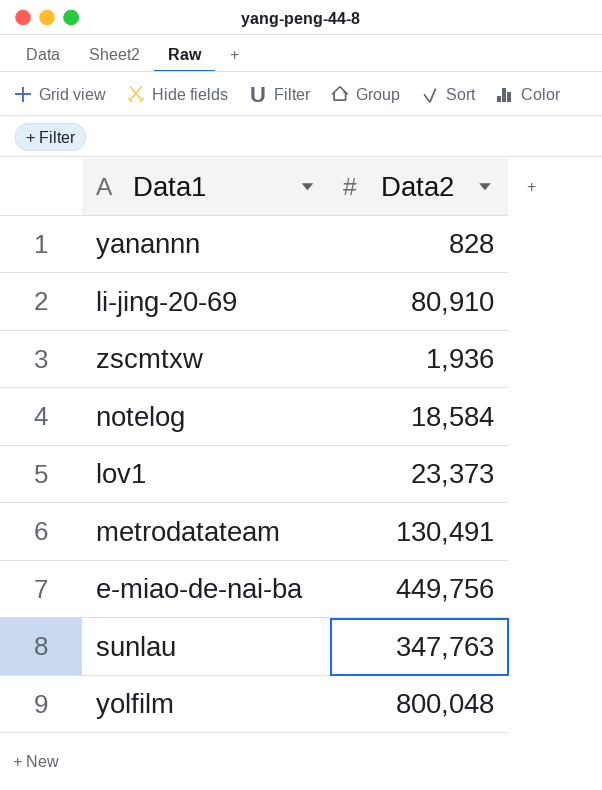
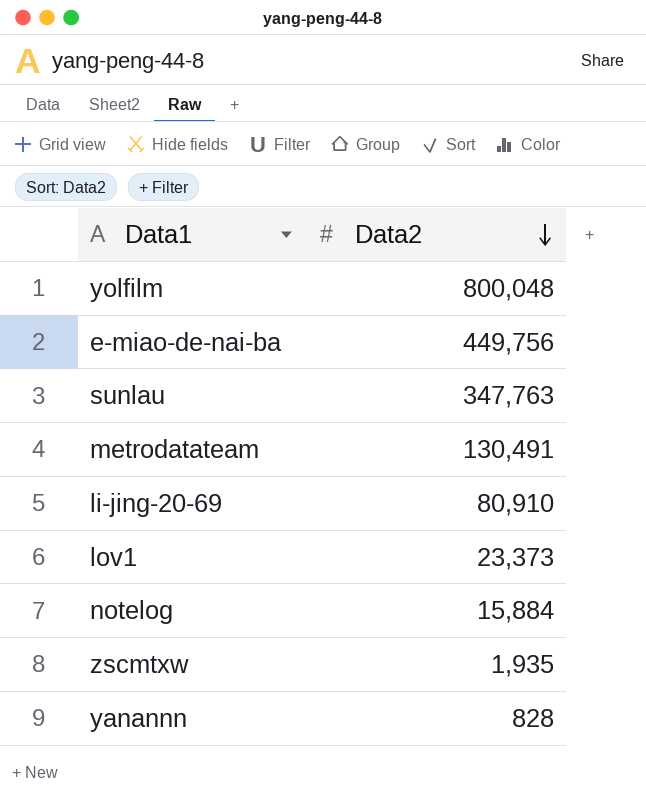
row order: none -> Data2 descending
notelog | Data2: 18,584 -> 15,884
zscmtxw | Data2: 1,936 -> 1,935

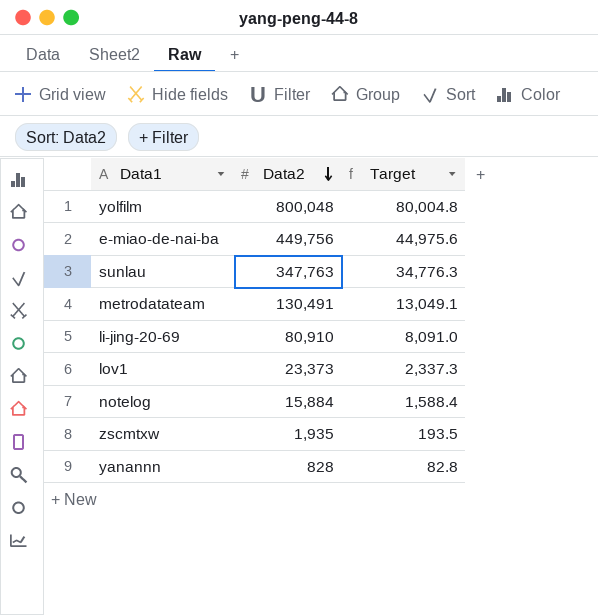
column Target | formula: none -> [Data2] * 0.1

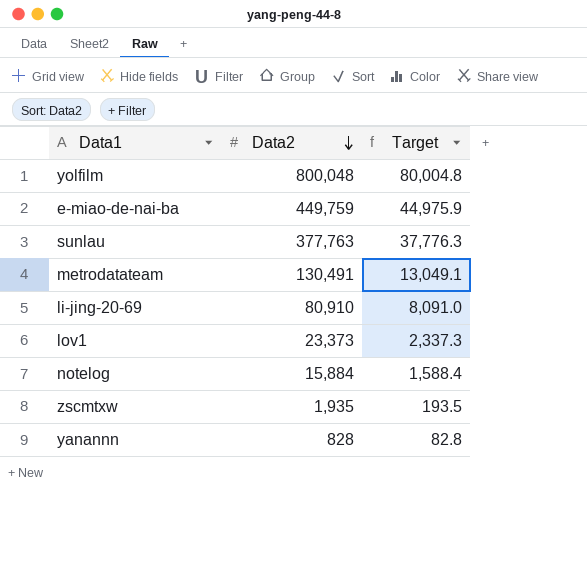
e-miao-de-nai-ba | Data2: 449,756 -> 449,759
e-miao-de-nai-ba | Target: 44,975.6 -> 44,975.9
sunlau | Data2: 347,763 -> 377,763
sunlau | Target: 34,776.3 -> 37,776.3

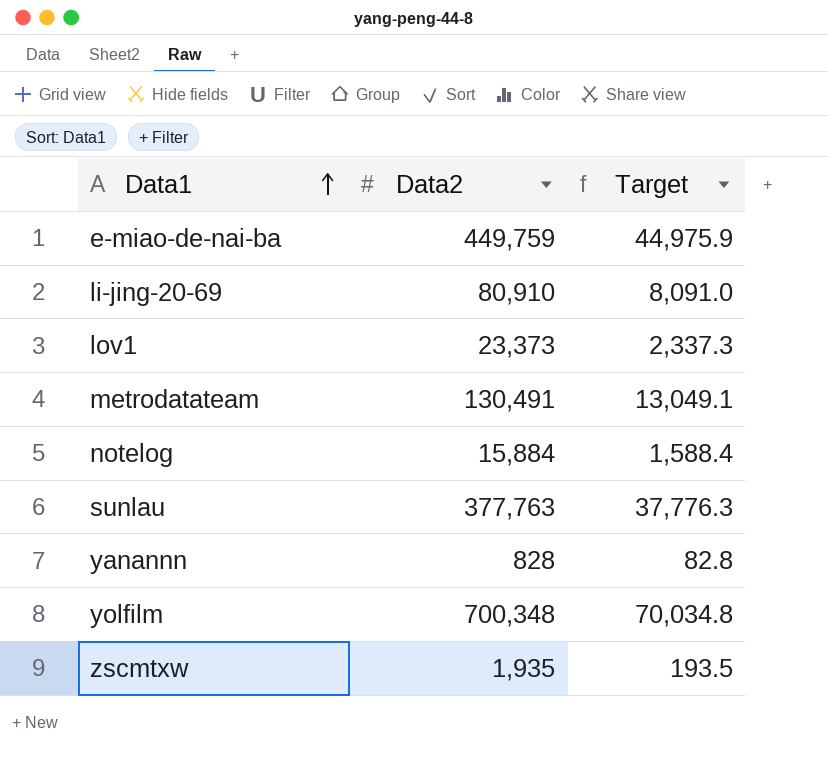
row order: Data2 descending -> Data1 ascending
yolfilm | Data2: 800,048 -> 700,348
yolfilm | Target: 80,004.8 -> 70,034.8

